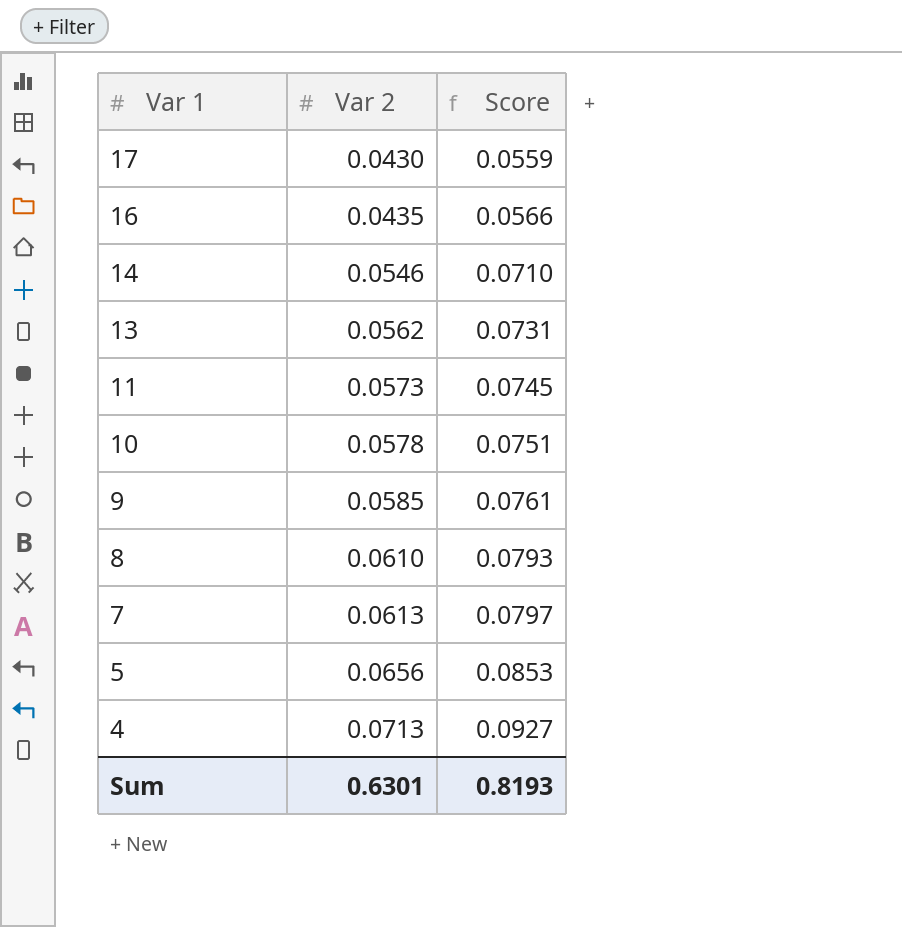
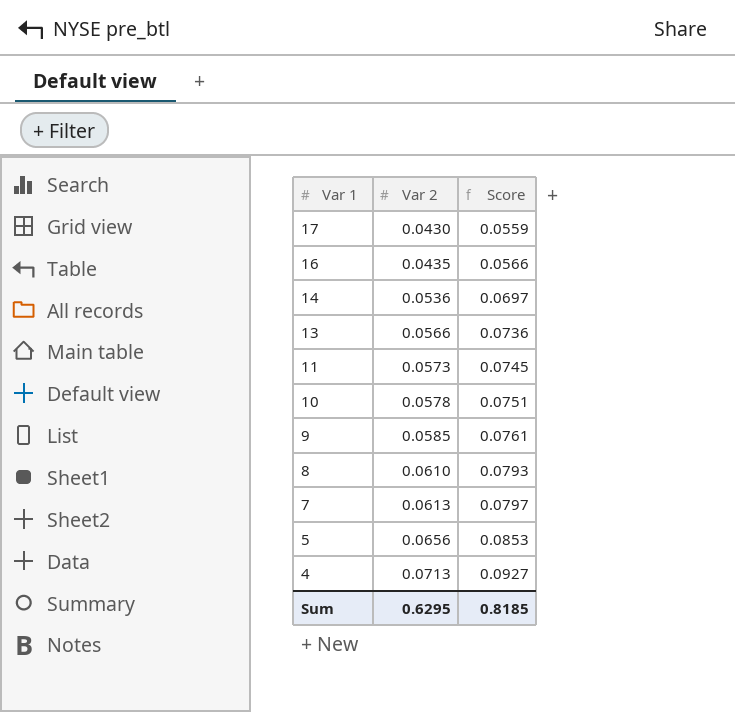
14 | Var 2: 0.0546 -> 0.0536
14 | Score: 0.0710 -> 0.0697
13 | Var 2: 0.0562 -> 0.0566
13 | Score: 0.0731 -> 0.0736
Sum | Var 2: 0.6301 -> 0.6295
Sum | Score: 0.8193 -> 0.8185

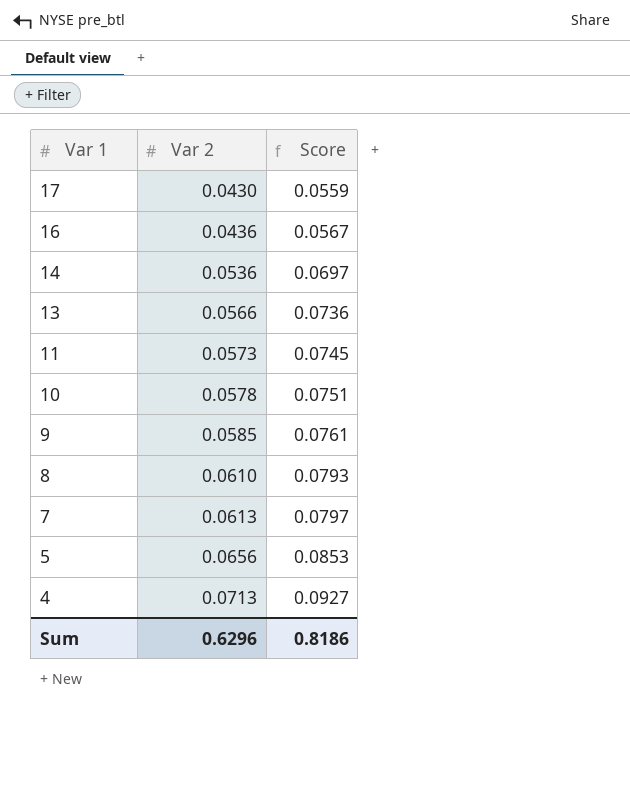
16 | Var 2: 0.0435 -> 0.0436
16 | Score: 0.0566 -> 0.0567
Sum | Var 2: 0.6295 -> 0.6296
Sum | Score: 0.8185 -> 0.8186

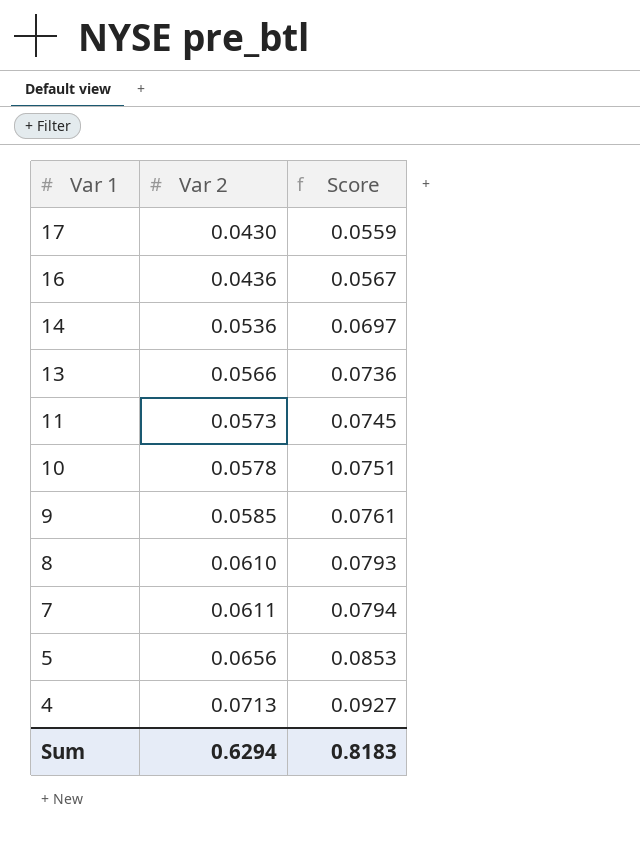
7 | Var 2: 0.0613 -> 0.0611
7 | Score: 0.0797 -> 0.0794
Sum | Var 2: 0.6296 -> 0.6294
Sum | Score: 0.8186 -> 0.8183

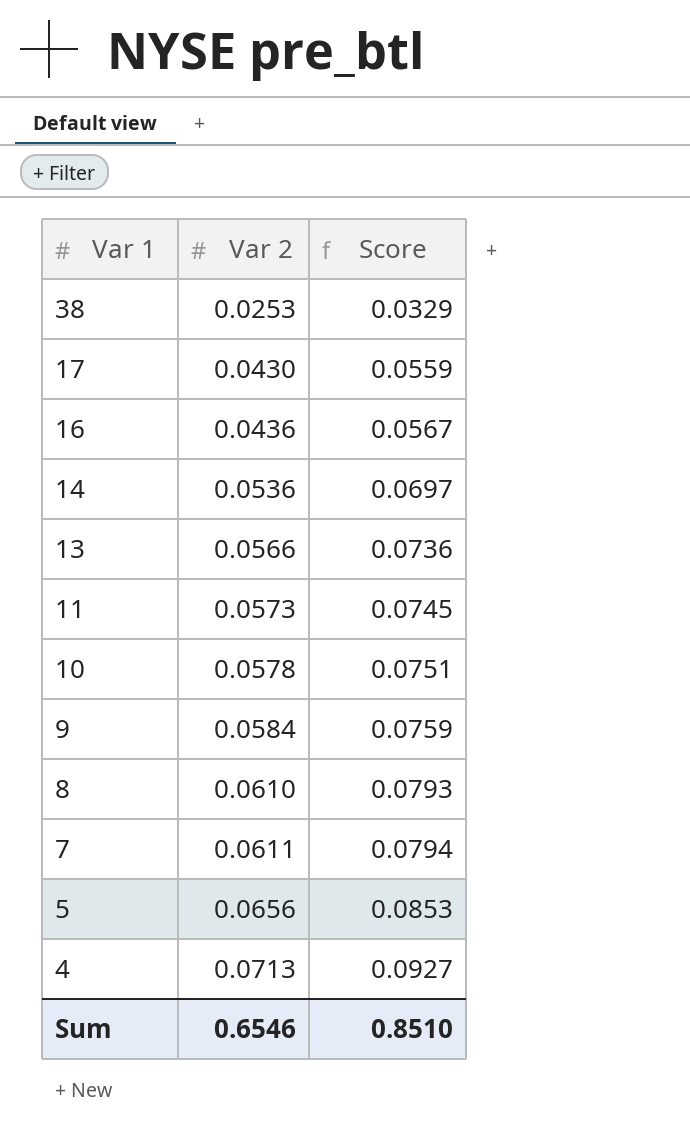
row 38: none -> 0.0253 | 0.0329
9 | Var 2: 0.0585 -> 0.0584
9 | Score: 0.0761 -> 0.0759
Sum | Var 2: 0.6294 -> 0.6546
Sum | Score: 0.8183 -> 0.8510

